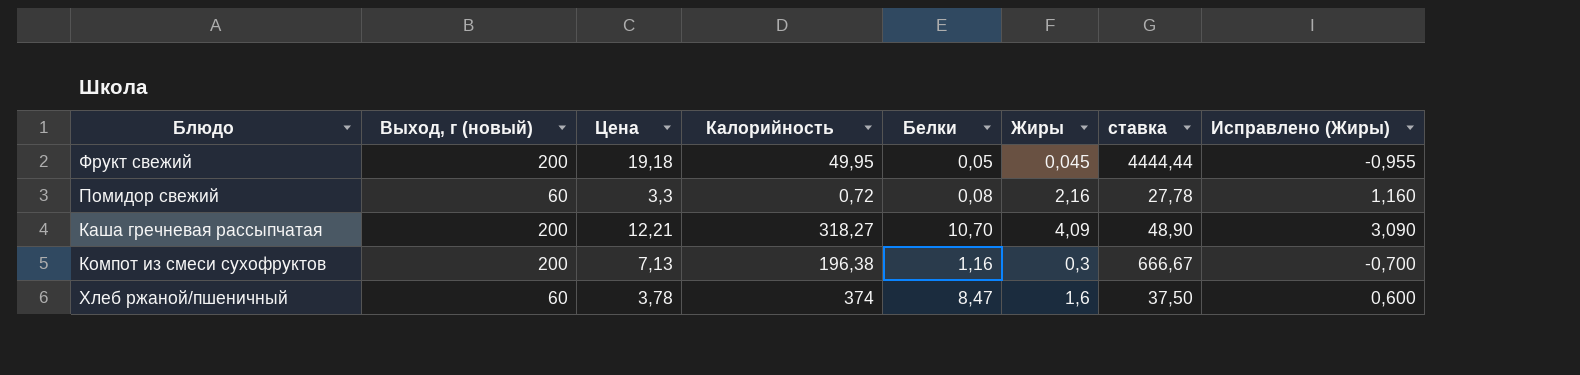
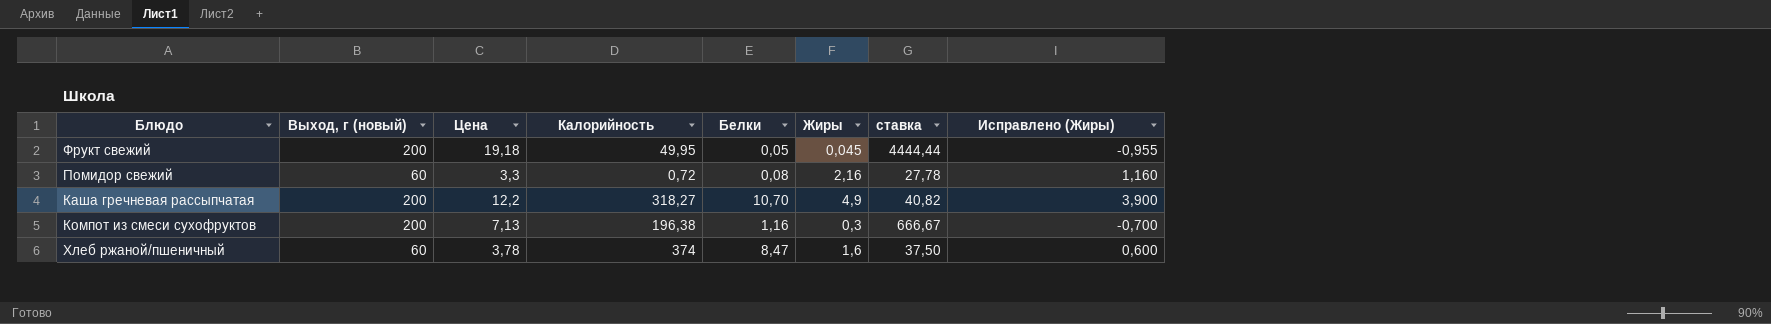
Каша гречневая рассыпчатая | Цена: 12,21 -> 12,2
Каша гречневая рассыпчатая | Жиры: 4,09 -> 4,9
Каша гречневая рассыпчатая | ставка: 48,90 -> 40,82
Каша гречневая рассыпчатая | Исправлено (Жиры): 3,090 -> 3,900

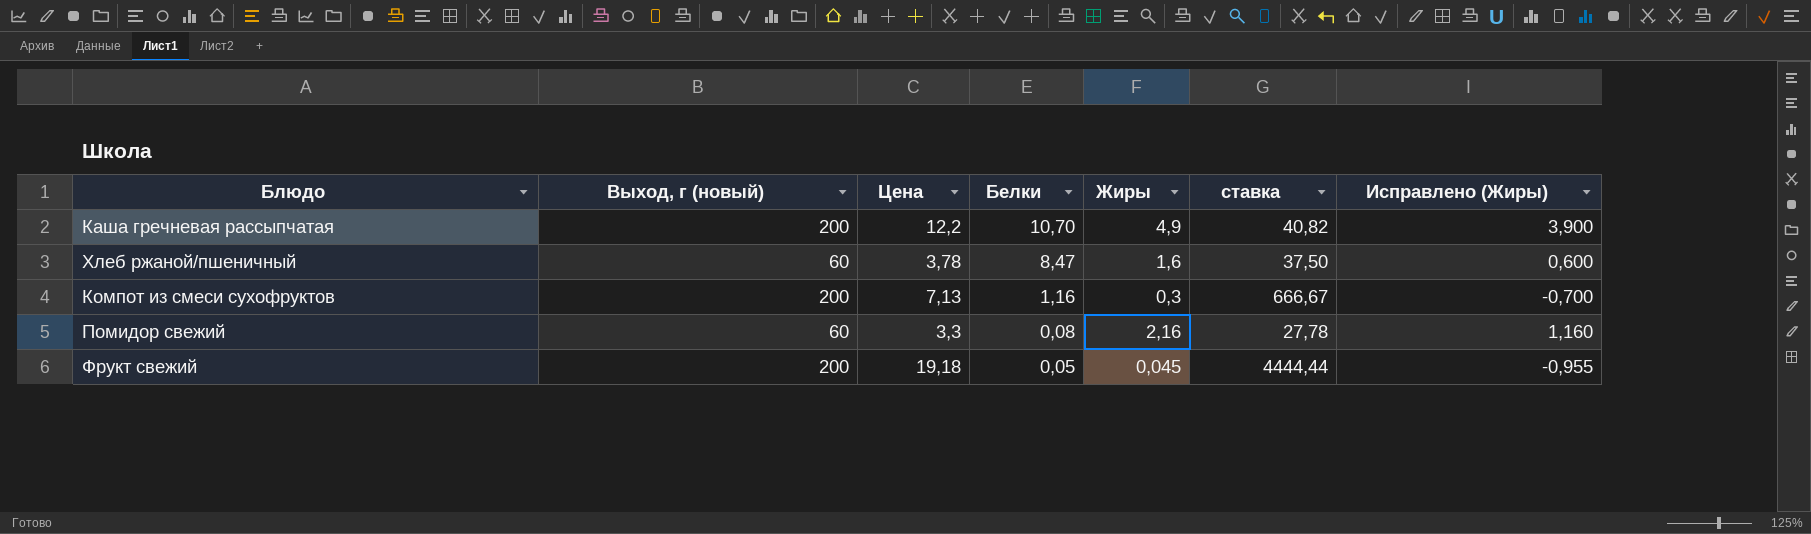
row order: none -> Белки descending
column Калорийность | position: 4 -> none

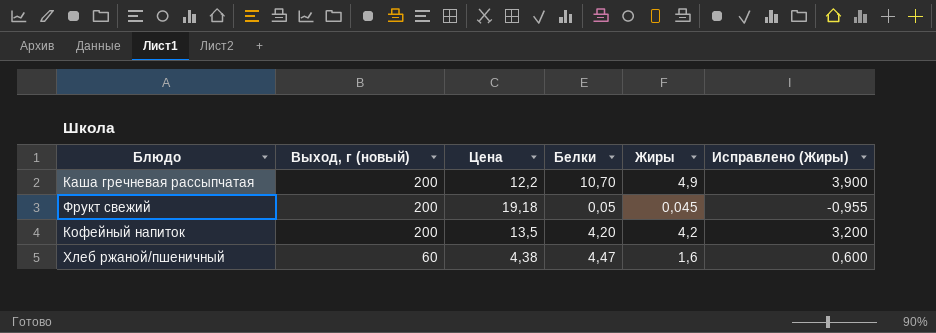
row order: Белки descending -> Выход, г (новый) descending
column ставка | formula: [Выход, г (новый)] / [Жиры] -> none
row Компот из смеси сухофруктов: 200 | 7,13 | 1,16 | 0,3 | 666,67 | -0,700 -> none
row Помидор свежий: 60 | 3,3 | 0,08 | 2,16 | 27,78 | 1,160 -> none
row Кофейный напиток: none -> 200 | 13,5 | 4,20 | 4,2 | 3,200
Хлеб ржаной/пшеничный | Цена: 3,78 -> 4,38
Хлеб ржаной/пшеничный | Белки: 8,47 -> 4,47

